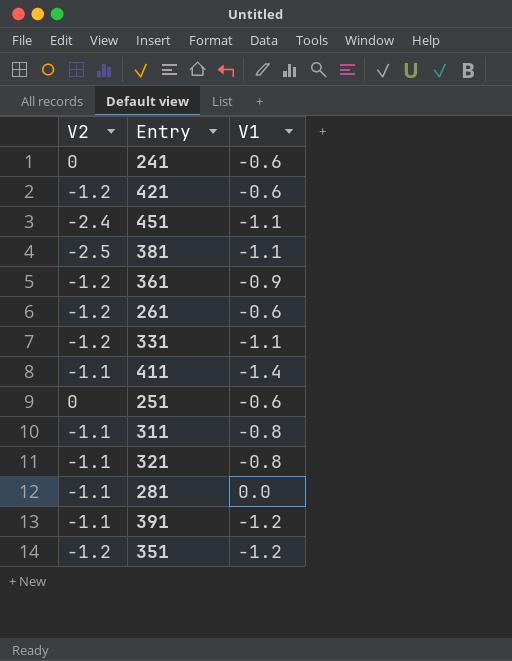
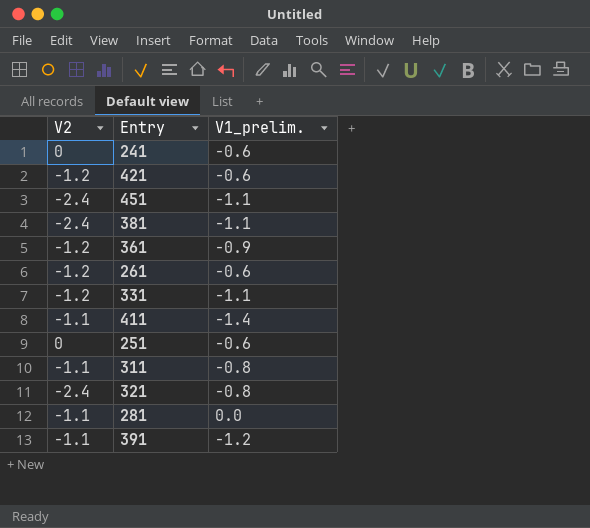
column name: V1 -> V1_prelim.
row 351: -1.2 | -1.2 -> none
381 | V2: -2.5 -> -2.4
321 | V2: -1.1 -> -2.4

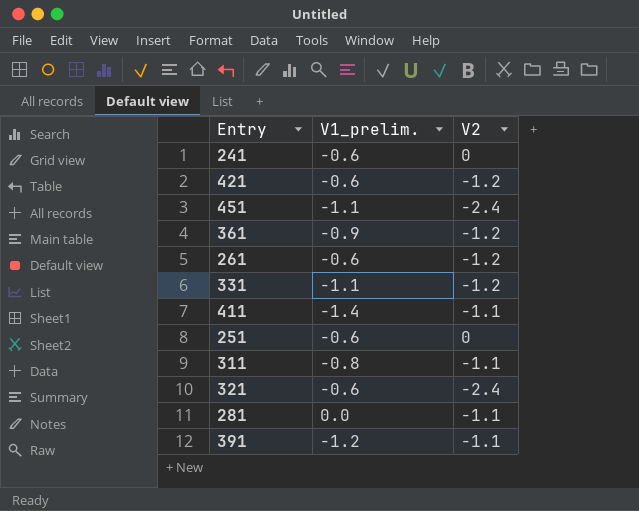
column V2 | position: 1 -> 3
row 381: -2.4 | -1.1 -> none
321 | V1_prelim.: -0.8 -> -0.6

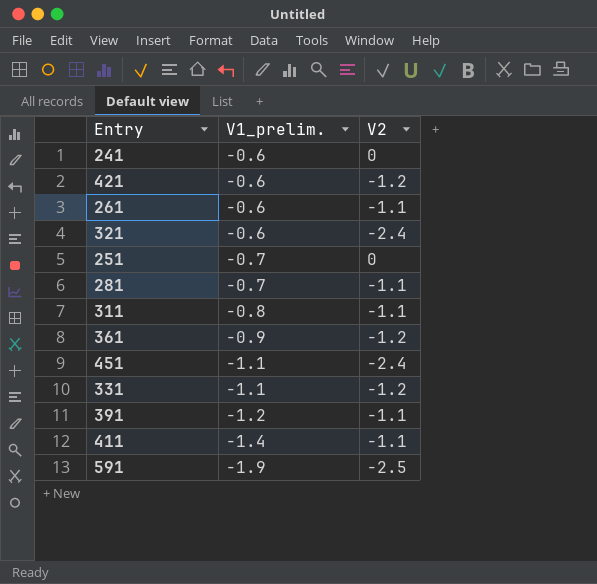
row order: none -> V1_prelim. descending
261 | V2: -1.2 -> -1.1
251 | V1_prelim.: -0.6 -> -0.7
281 | V1_prelim.: 0.0 -> -0.7
row 591: none -> -1.9 | -2.5

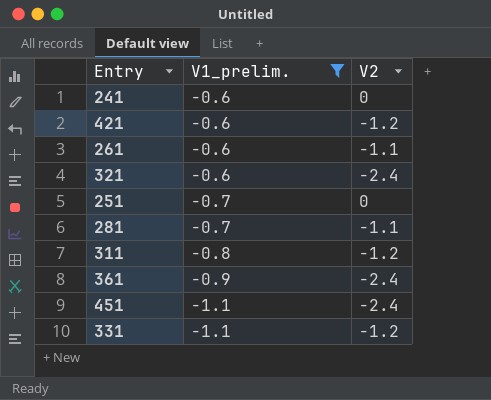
filter: none -> V1_prelim. >= -1.1
311 | V2: -1.1 -> -1.2
361 | V2: -1.2 -> -2.4

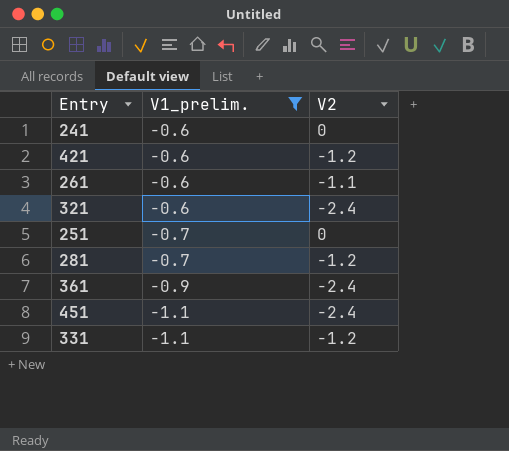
row 311: -0.8 | -1.2 -> none
281 | V2: -1.1 -> -1.2

